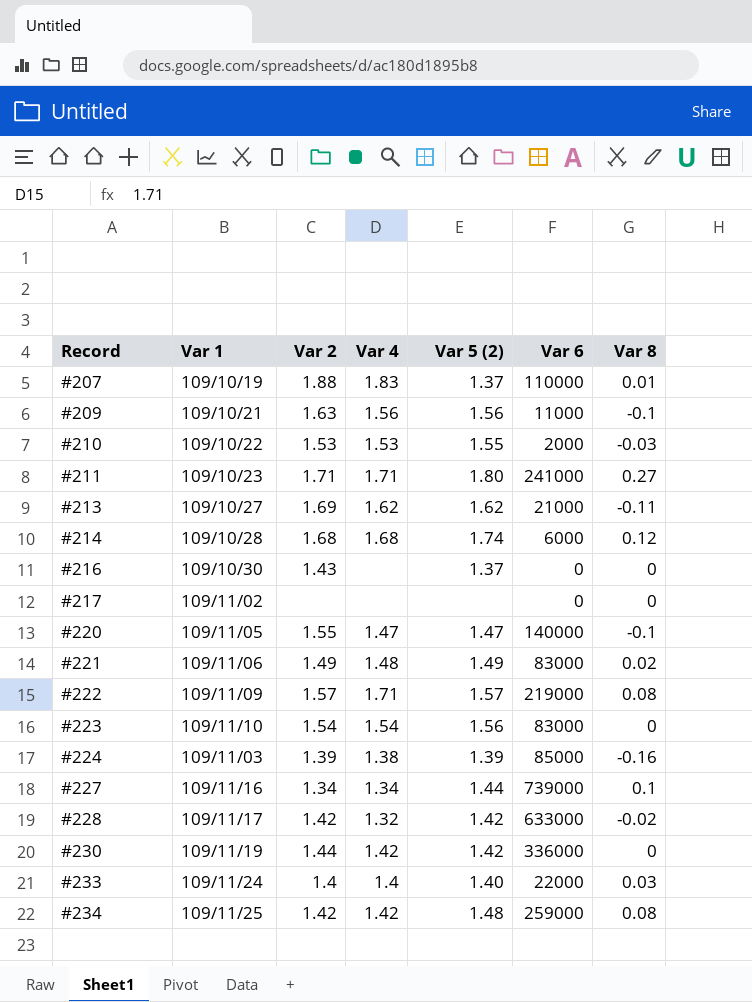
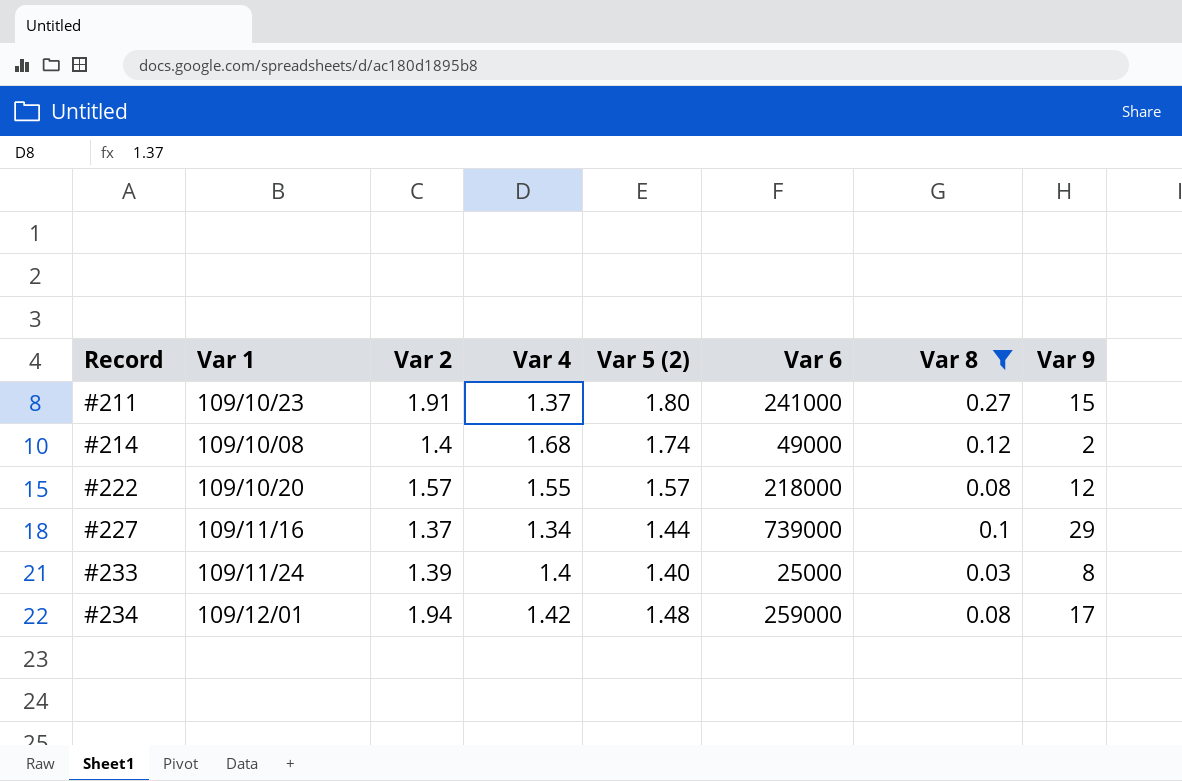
filter: none -> Var 8 >= 0.03
column Var 9 | position: none -> 8
#211 | Var 2: 1.71 -> 1.91
#211 | Var 4: 1.71 -> 1.37
#214 | Var 1: 109/10/28 -> 109/10/08
#214 | Var 2: 1.68 -> 1.4
#214 | Var 6: 6000 -> 49000
#222 | Var 1: 109/11/09 -> 109/10/20
#222 | Var 4: 1.71 -> 1.55
#222 | Var 6: 219000 -> 218000
#227 | Var 2: 1.34 -> 1.37
#233 | Var 2: 1.4 -> 1.39
#233 | Var 6: 22000 -> 25000
#234 | Var 1: 109/11/25 -> 109/12/01
#234 | Var 2: 1.42 -> 1.94

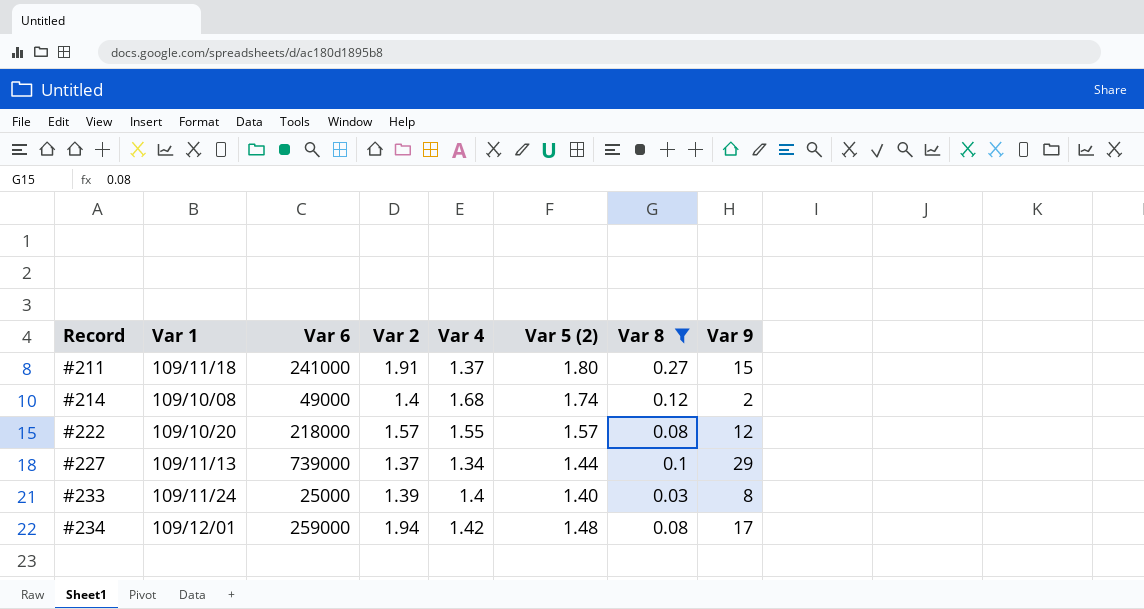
column Var 6 | position: 6 -> 3
#211 | Var 1: 109/10/23 -> 109/11/18
#227 | Var 1: 109/11/16 -> 109/11/13

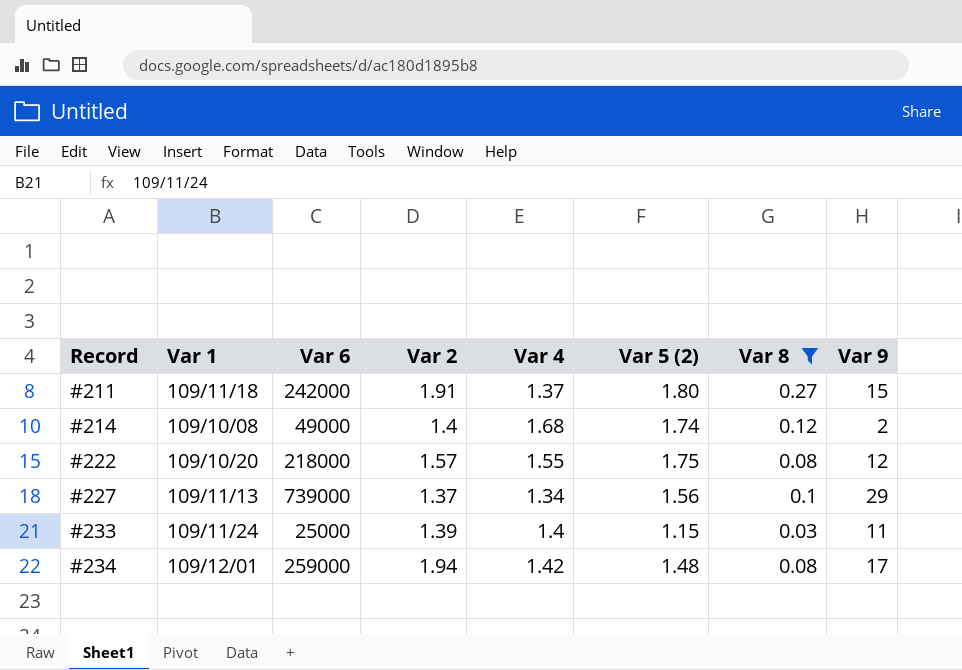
#211 | Var 6: 241000 -> 242000
#222 | Var 5 (2): 1.57 -> 1.75
#227 | Var 5 (2): 1.44 -> 1.56
#233 | Var 5 (2): 1.40 -> 1.15
#233 | Var 9: 8 -> 11

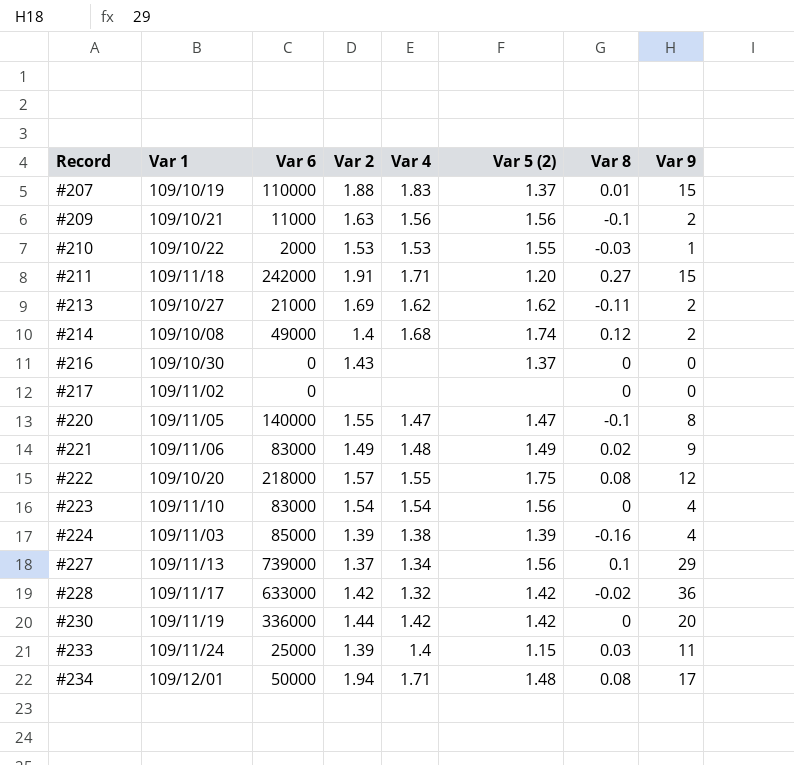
filter: Var 8 >= 0.03 -> none
#211 | Var 4: 1.37 -> 1.71
#211 | Var 5 (2): 1.80 -> 1.20
#234 | Var 6: 259000 -> 50000
#234 | Var 4: 1.42 -> 1.71

